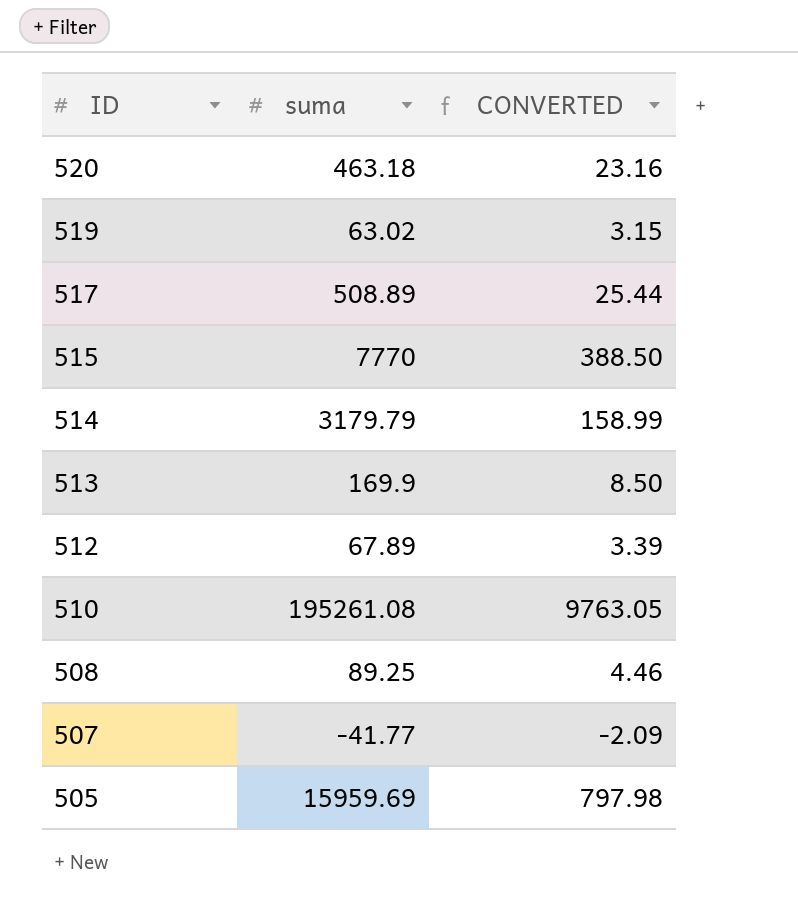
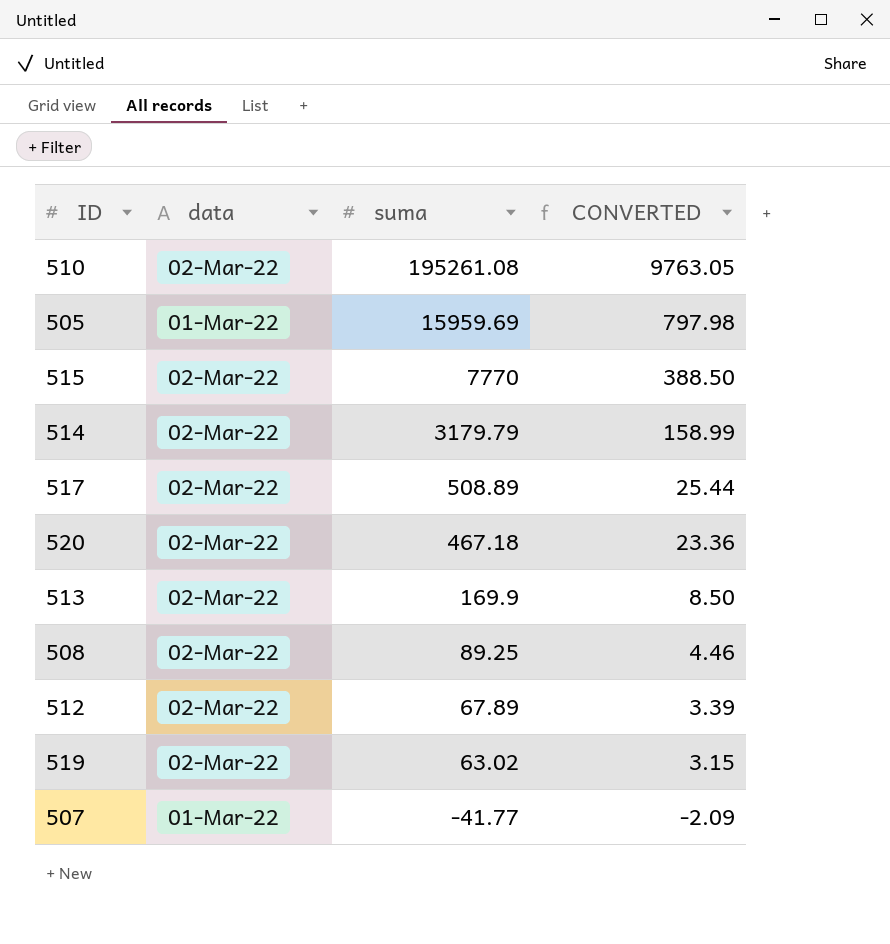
row order: ID descending -> suma descending
column data | position: none -> 2
520 | suma: 463.18 -> 467.18
520 | CONVERTED: 23.16 -> 23.36

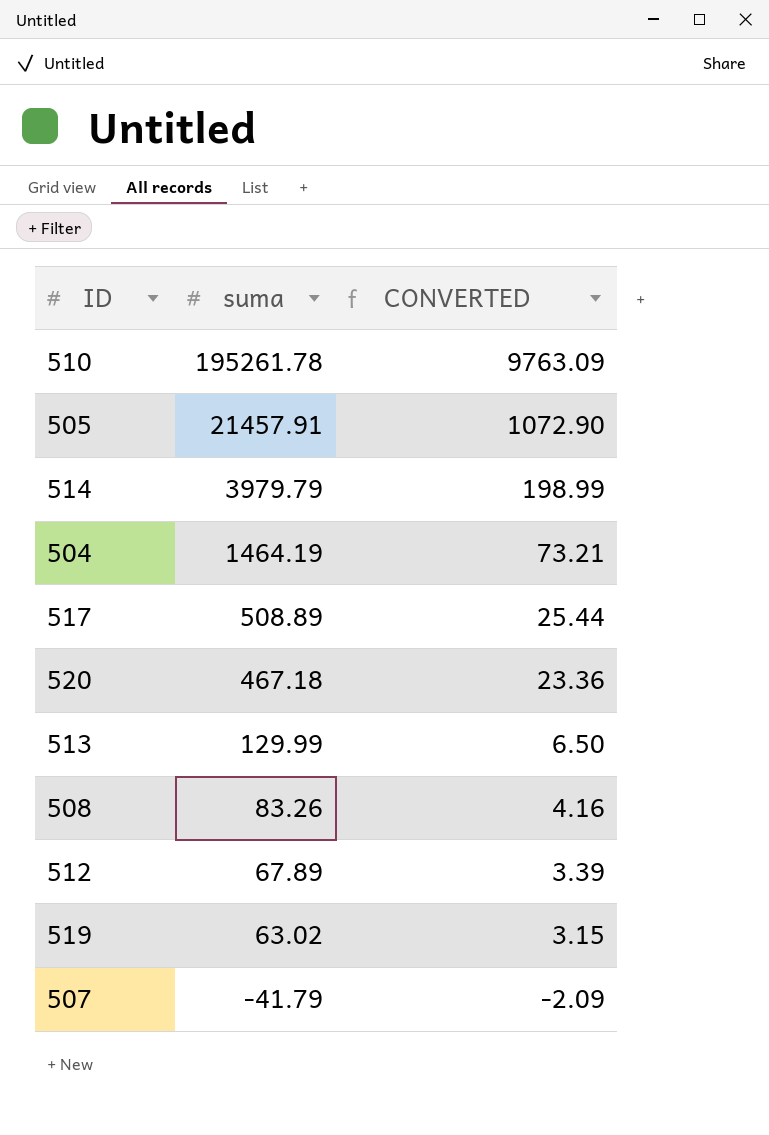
column data | position: 2 -> none
row 515: 02-Mar-22 | 7770 | 388.50 -> none
510 | suma: 195261.08 -> 195261.78
510 | CONVERTED: 9763.05 -> 9763.09
505 | suma: 15959.69 -> 21457.91
505 | CONVERTED: 797.98 -> 1072.90
514 | suma: 3179.79 -> 3979.79
514 | CONVERTED: 158.99 -> 198.99
row 504: none -> 1464.19 | 73.21
513 | suma: 169.9 -> 129.99
513 | CONVERTED: 8.50 -> 6.50
508 | suma: 89.25 -> 83.26
508 | CONVERTED: 4.46 -> 4.16
507 | suma: -41.77 -> -41.79

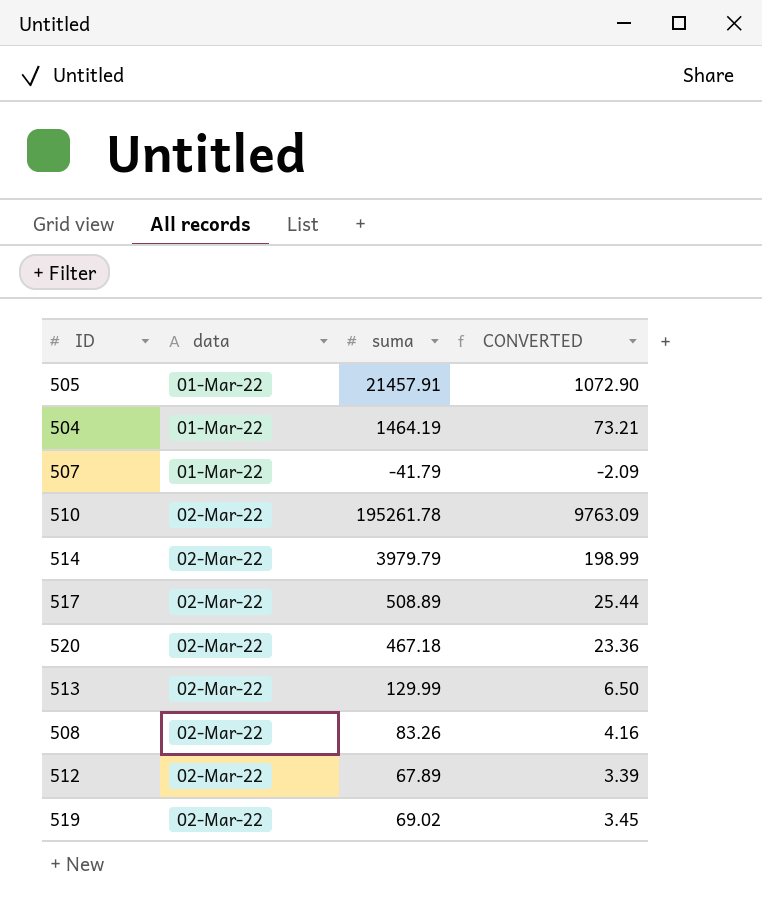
row order: suma descending -> data ascending
column data | position: none -> 2
519 | suma: 63.02 -> 69.02
519 | CONVERTED: 3.15 -> 3.45

